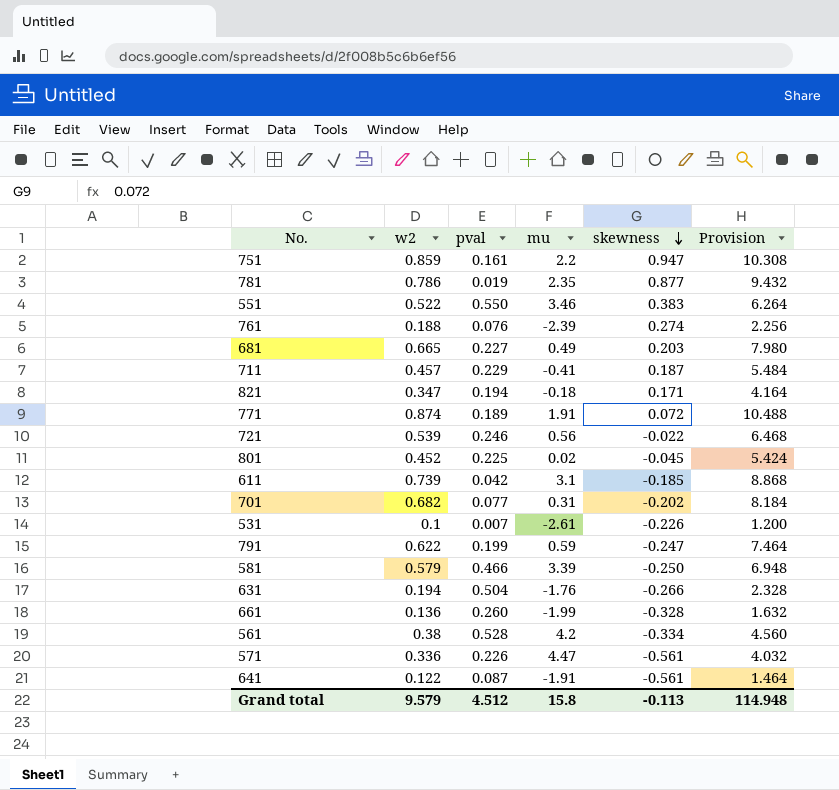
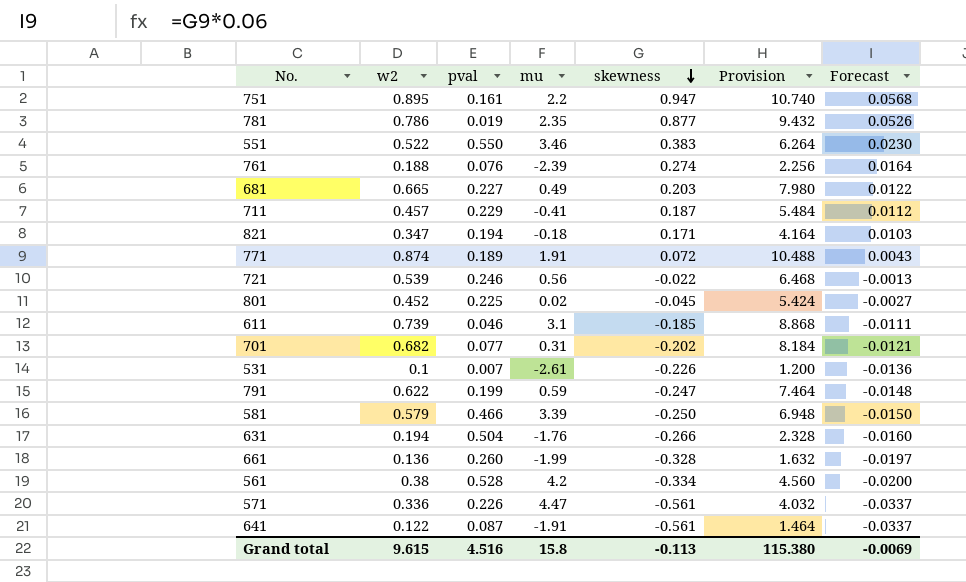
column Forecast | formula: none -> [skewness] * 0.06
751 | w2: 0.859 -> 0.895
751 | Provision: 10.308 -> 10.740
611 | pval: 0.042 -> 0.046
Grand total | w2: 9.579 -> 9.615
Grand total | pval: 4.512 -> 4.516
Grand total | Provision: 114.948 -> 115.380

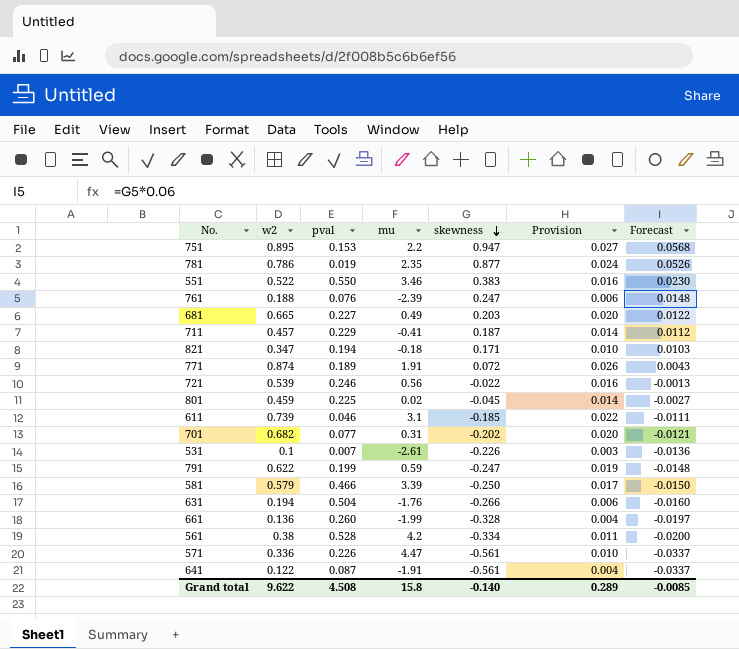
column Provision | formula: [w2] * 12 -> [w2] * 0.03
751 | pval: 0.161 -> 0.153
761 | skewness: 0.274 -> 0.247
761 | Forecast: 0.0164 -> 0.0148
801 | w2: 0.452 -> 0.459
Grand total | w2: 9.615 -> 9.622
Grand total | pval: 4.516 -> 4.508
Grand total | skewness: -0.113 -> -0.140
Grand total | Provision: 115.380 -> 0.289
Grand total | Forecast: -0.0069 -> -0.0085

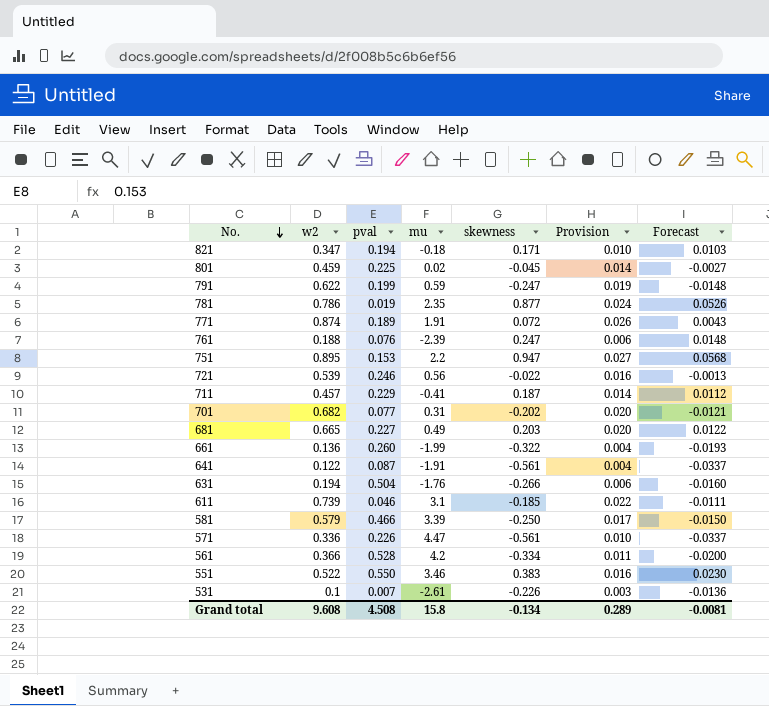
row order: skewness descending -> No. descending
661 | skewness: -0.328 -> -0.322
661 | Forecast: -0.0197 -> -0.0193
561 | w2: 0.38 -> 0.366
Grand total | w2: 9.622 -> 9.608
Grand total | skewness: -0.140 -> -0.134
Grand total | Forecast: -0.0085 -> -0.0081

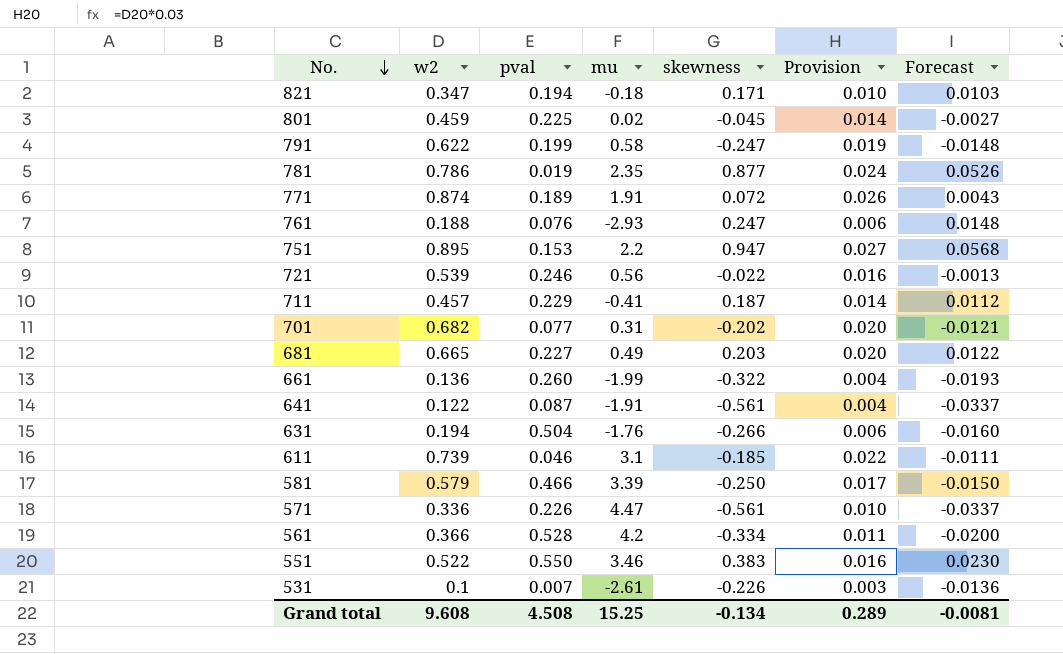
791 | mu: 0.59 -> 0.58
761 | mu: -2.39 -> -2.93
Grand total | mu: 15.8 -> 15.25

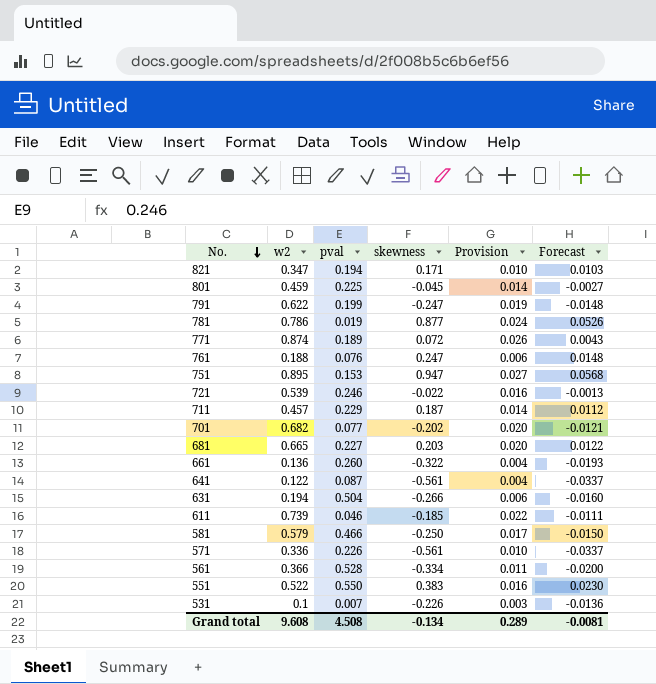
column mu | position: 4 -> none

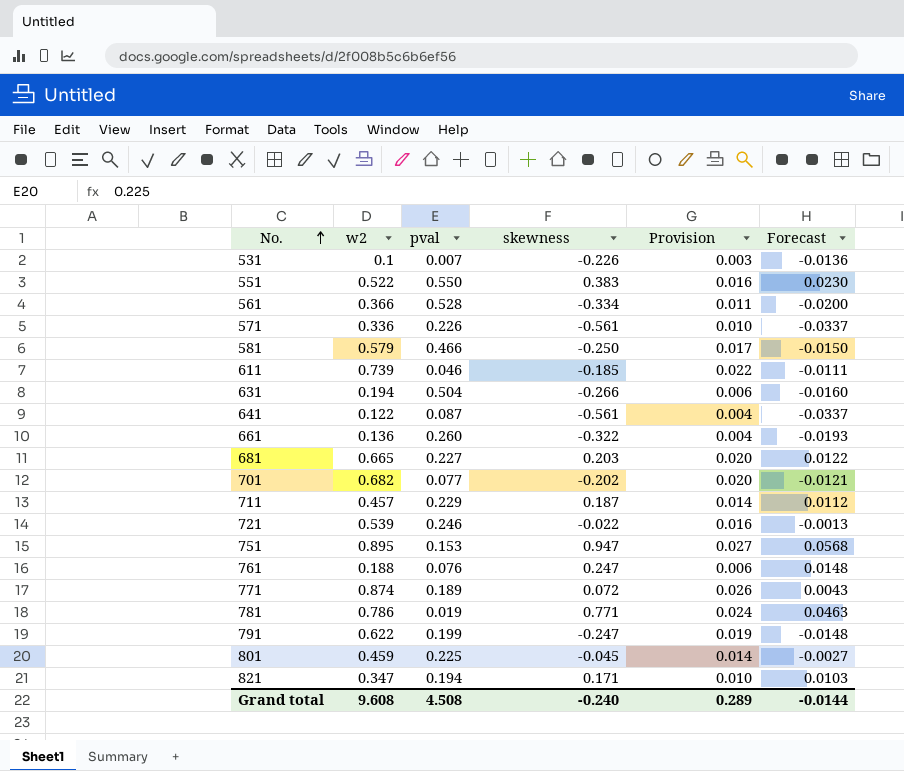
row order: No. descending -> No. ascending
781 | skewness: 0.877 -> 0.771
781 | Forecast: 0.0526 -> 0.0463
Grand total | skewness: -0.134 -> -0.240
Grand total | Forecast: -0.0081 -> -0.0144

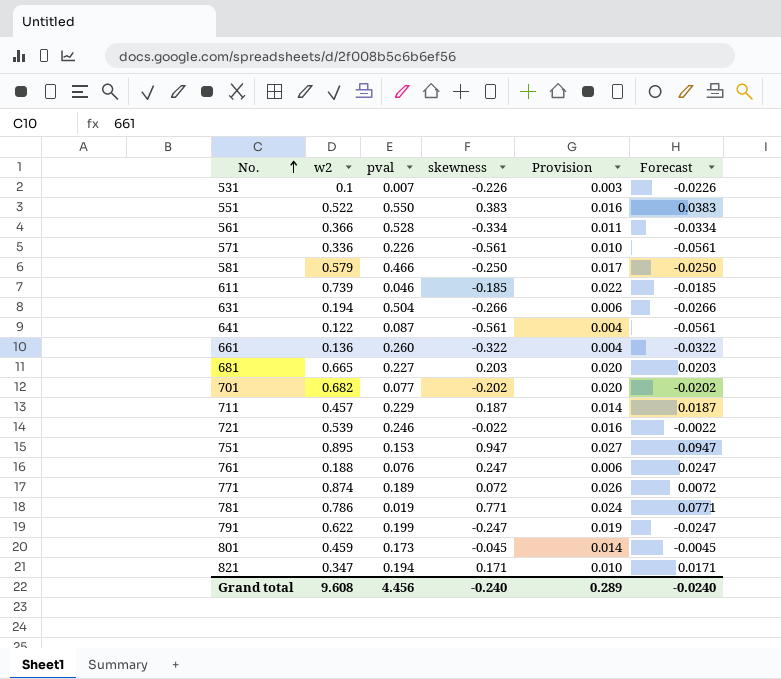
column Forecast | formula: [skewness] * 0.06 -> [skewness] * 0.1
801 | pval: 0.225 -> 0.173
Grand total | pval: 4.508 -> 4.456
Grand total | Forecast: -0.0144 -> -0.0240

